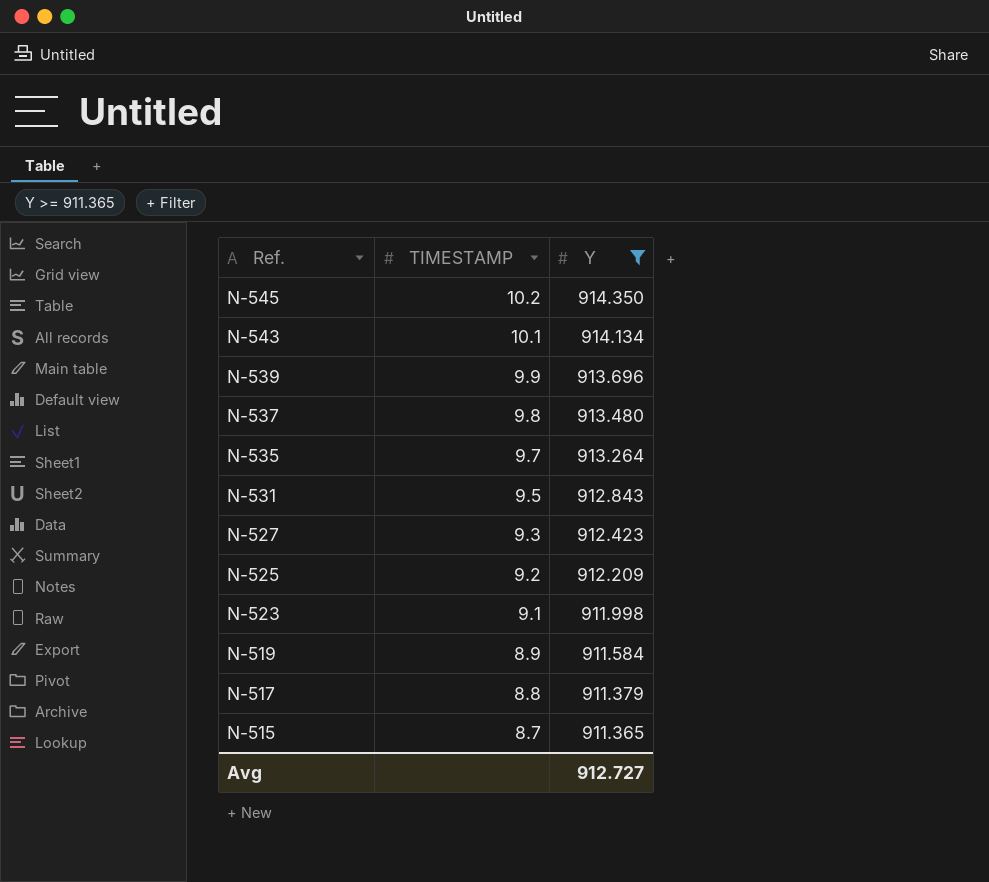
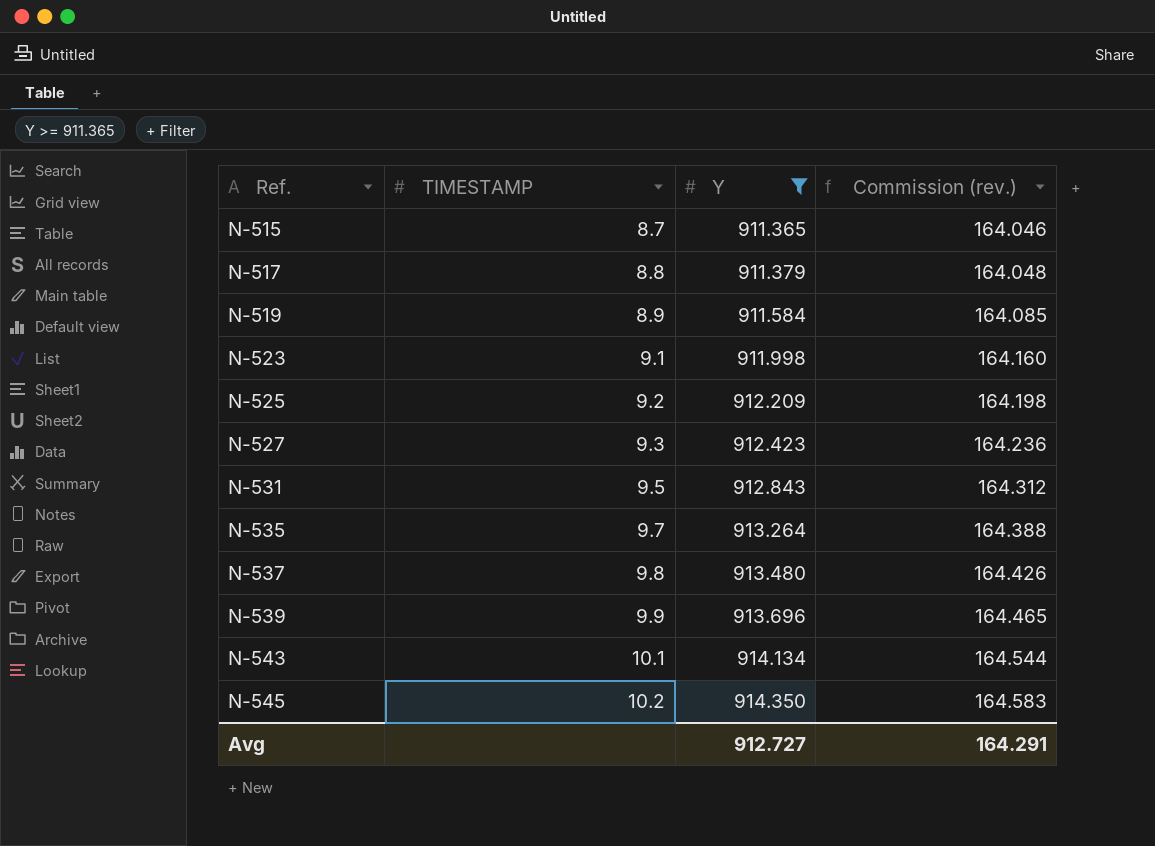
row order: Ref. descending -> Ref. ascending
column Commission (rev.) | formula: none -> [Y] * 0.18

